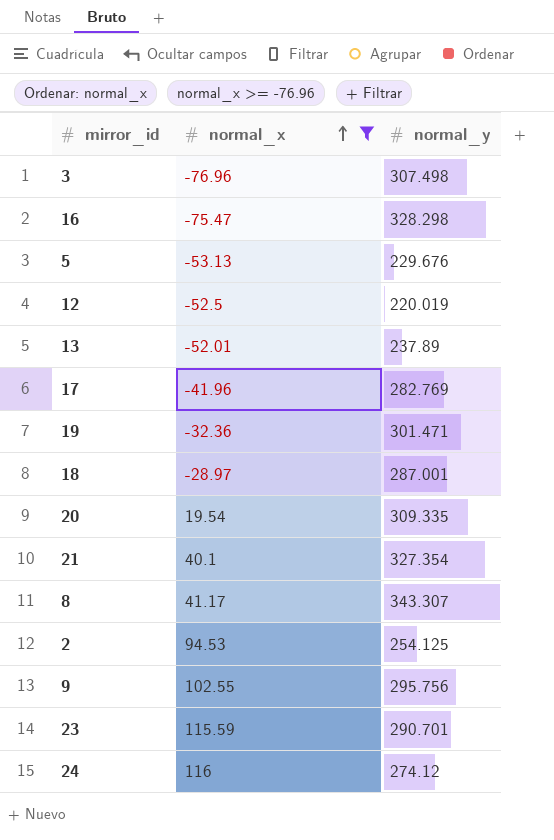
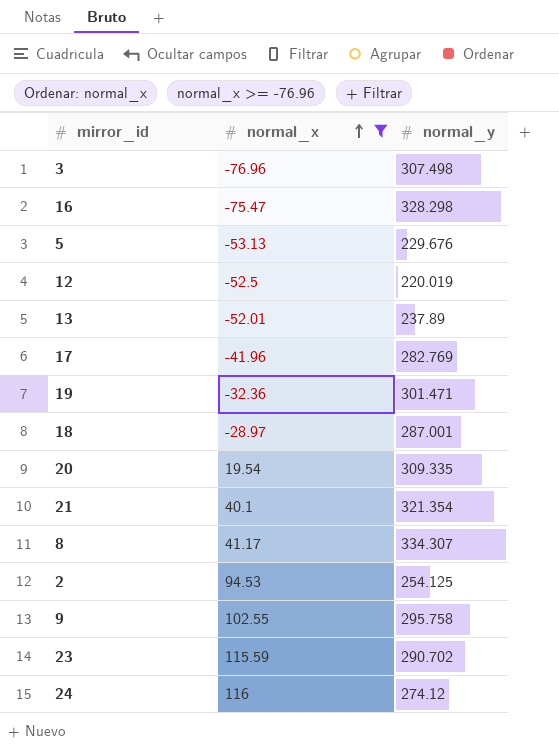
21 | normal_y: 327.354 -> 321.354
8 | normal_y: 343.307 -> 334.307
9 | normal_y: 295.756 -> 295.758
23 | normal_y: 290.701 -> 290.702

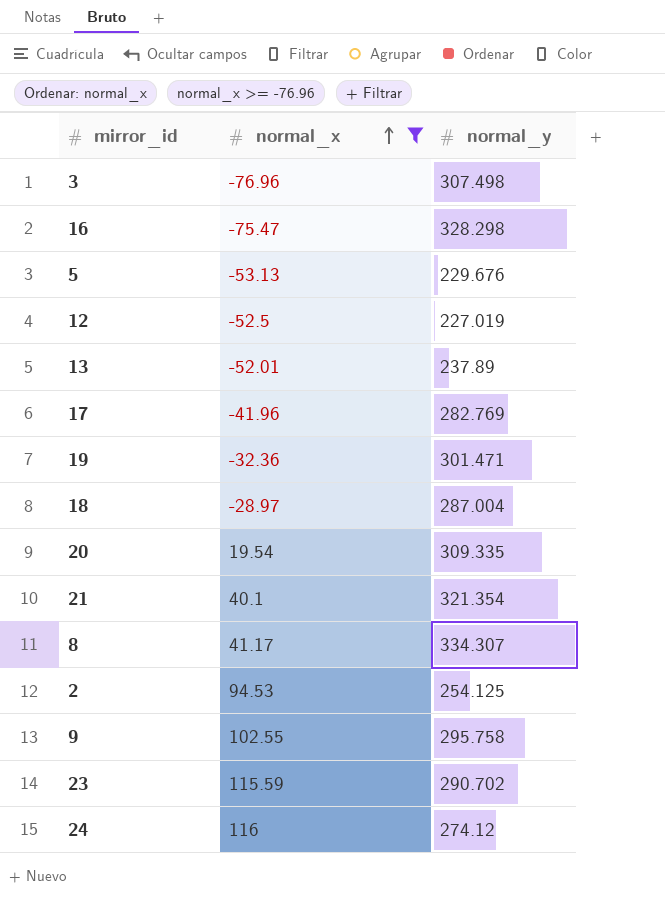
12 | normal_y: 220.019 -> 227.019
18 | normal_y: 287.001 -> 287.004

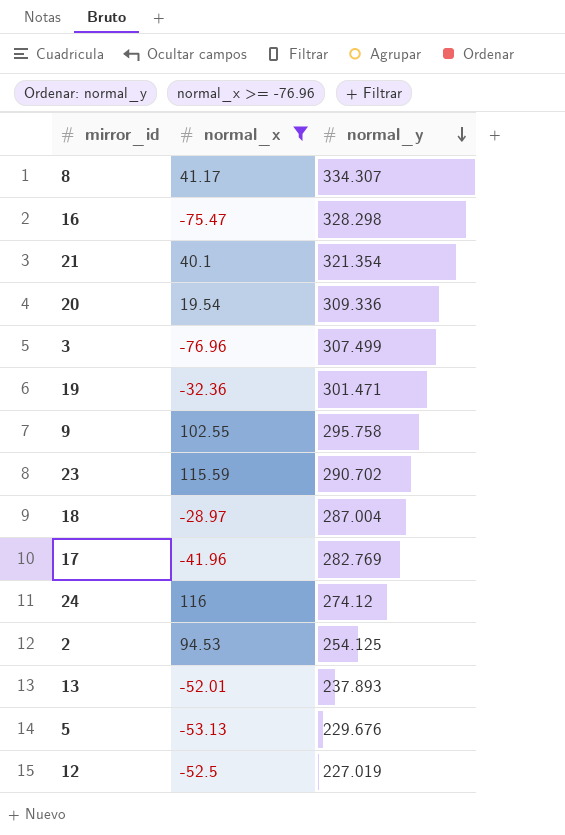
row order: normal_x ascending -> normal_y descending
20 | normal_y: 309.335 -> 309.336
3 | normal_y: 307.498 -> 307.499
13 | normal_y: 237.89 -> 237.893

